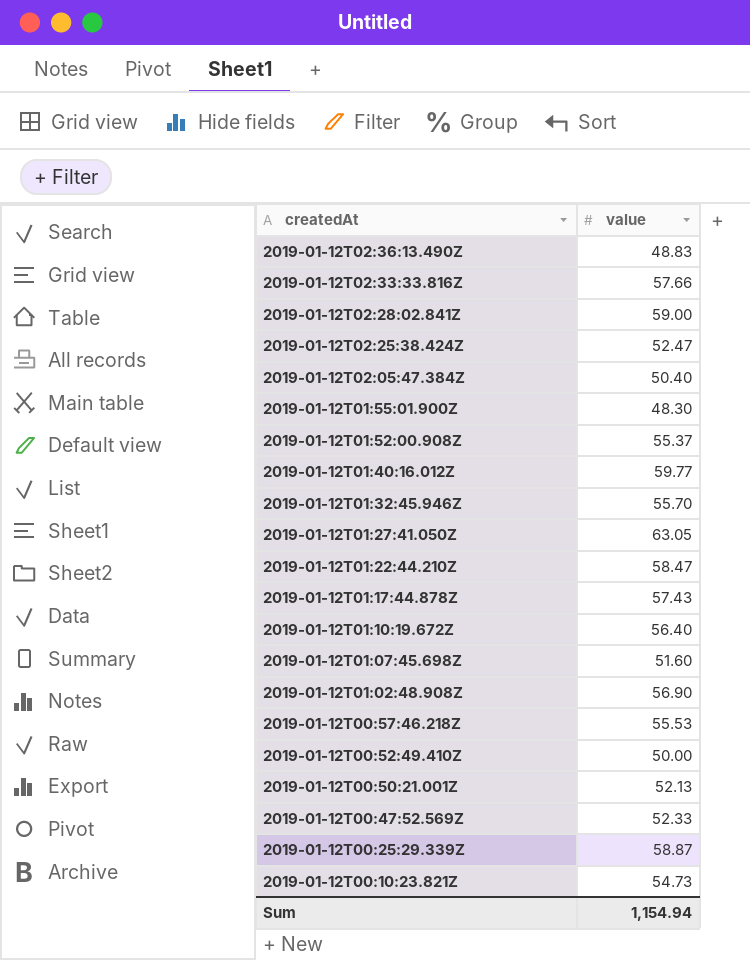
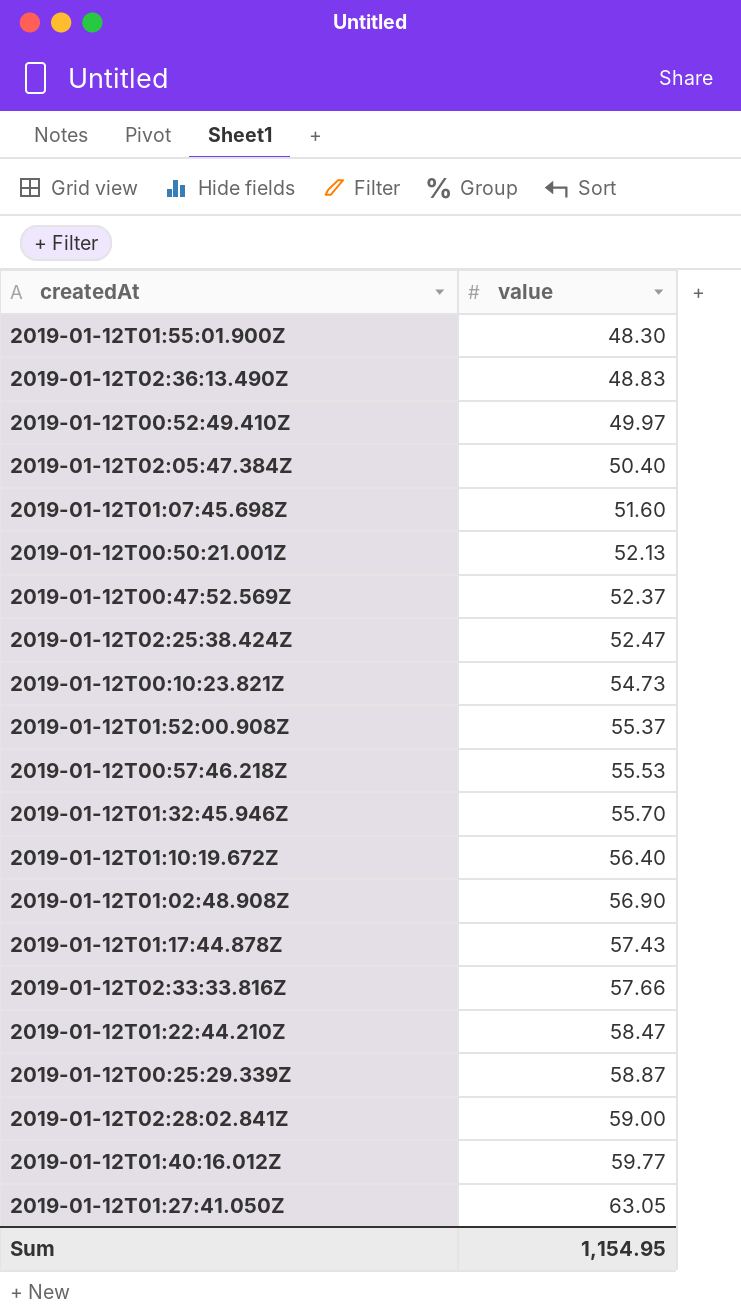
row order: createdAt descending -> value ascending
2019-01-12T00:52:49.410Z | value: 50.00 -> 49.97
2019-01-12T00:47:52.569Z | value: 52.33 -> 52.37
Sum | value: 1,154.94 -> 1,154.95

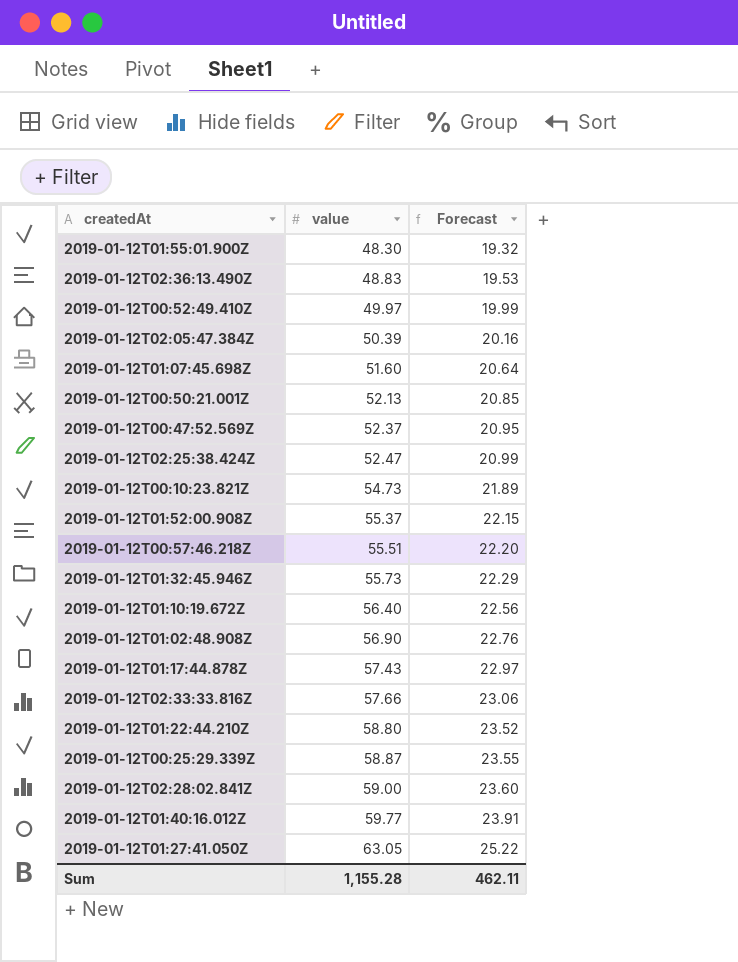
column Forecast | formula: none -> [value] * 0.4
2019-01-12T02:05:47.384Z | value: 50.40 -> 50.39
2019-01-12T00:57:46.218Z | value: 55.53 -> 55.51
2019-01-12T01:32:45.946Z | value: 55.70 -> 55.73
2019-01-12T01:22:44.210Z | value: 58.47 -> 58.80
Sum | value: 1,154.95 -> 1,155.28

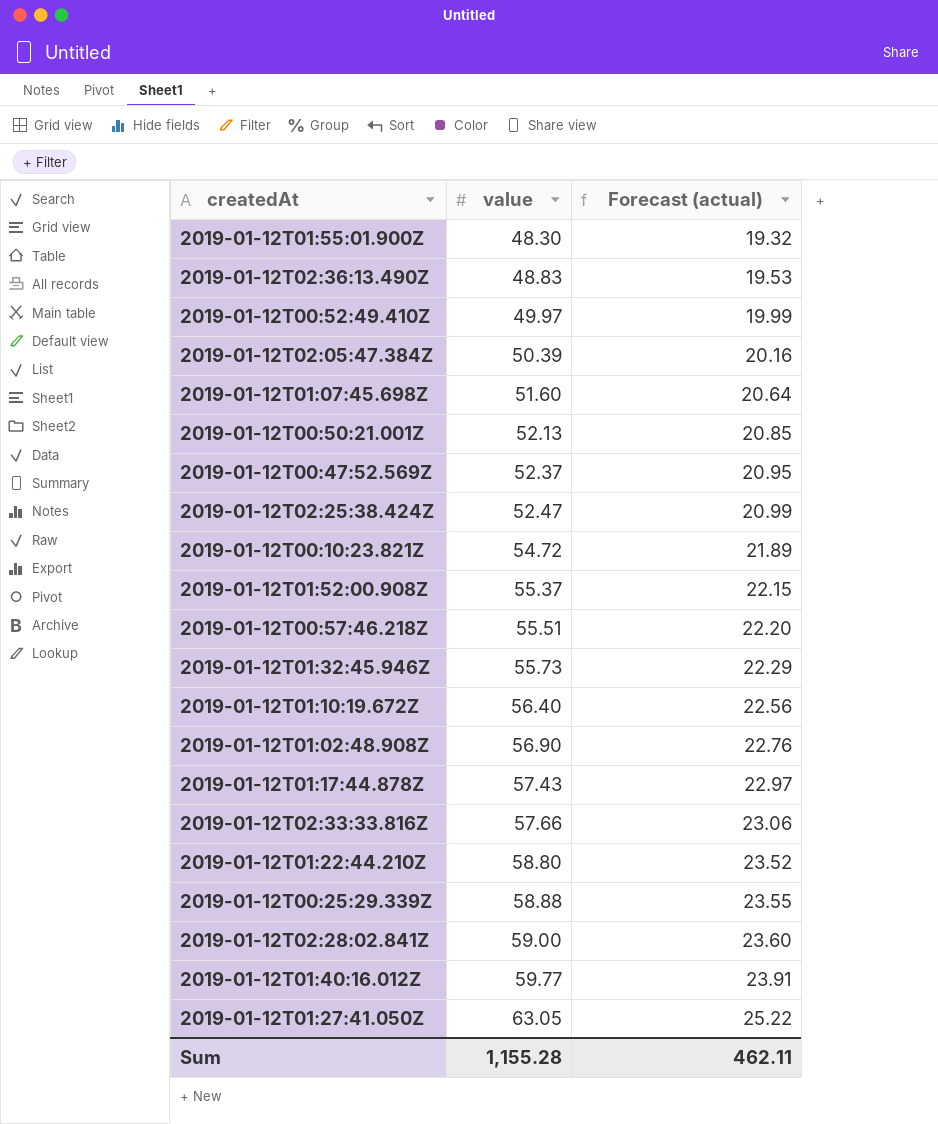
column name: Forecast -> Forecast (actual)
2019-01-12T00:10:23.821Z | value: 54.73 -> 54.72
2019-01-12T00:25:29.339Z | value: 58.87 -> 58.88

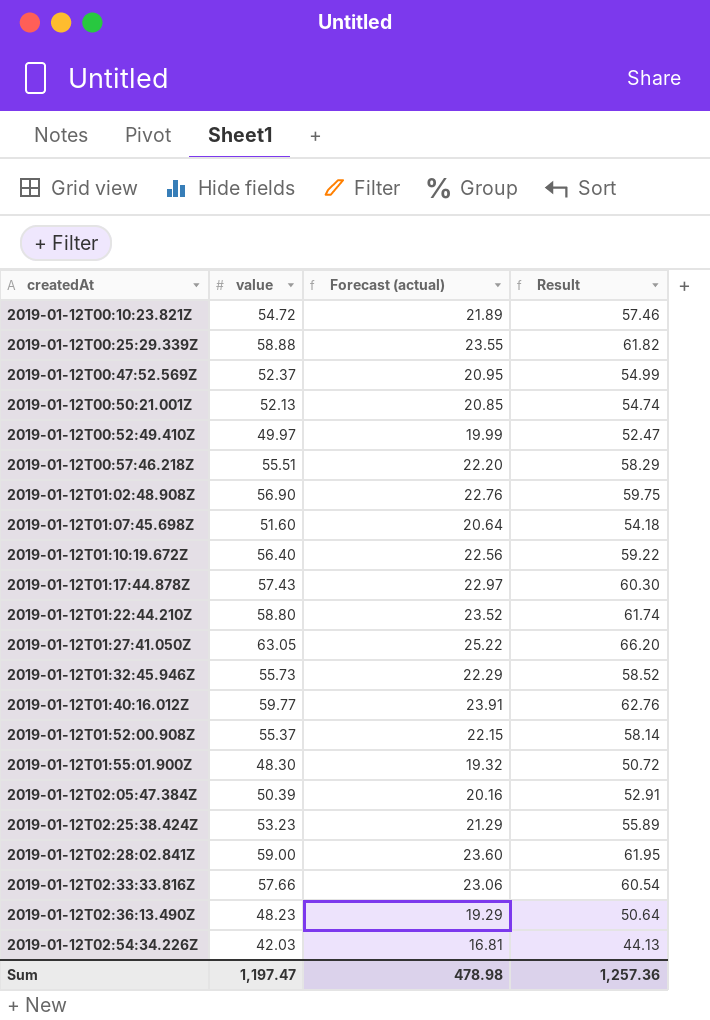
row order: value ascending -> createdAt ascending
column Result | formula: none -> [value] * 1.05
2019-01-12T02:25:38.424Z | value: 52.47 -> 53.23
2019-01-12T02:25:38.424Z | Forecast (actual): 20.99 -> 21.29
2019-01-12T02:36:13.490Z | value: 48.83 -> 48.23
2019-01-12T02:36:13.490Z | Forecast (actual): 19.53 -> 19.29
row 2019-01-12T02:54:34.226Z: none -> 42.03 | 16.81 | 44.13
Sum | value: 1,155.28 -> 1,197.47
Sum | Forecast (actual): 462.11 -> 478.98

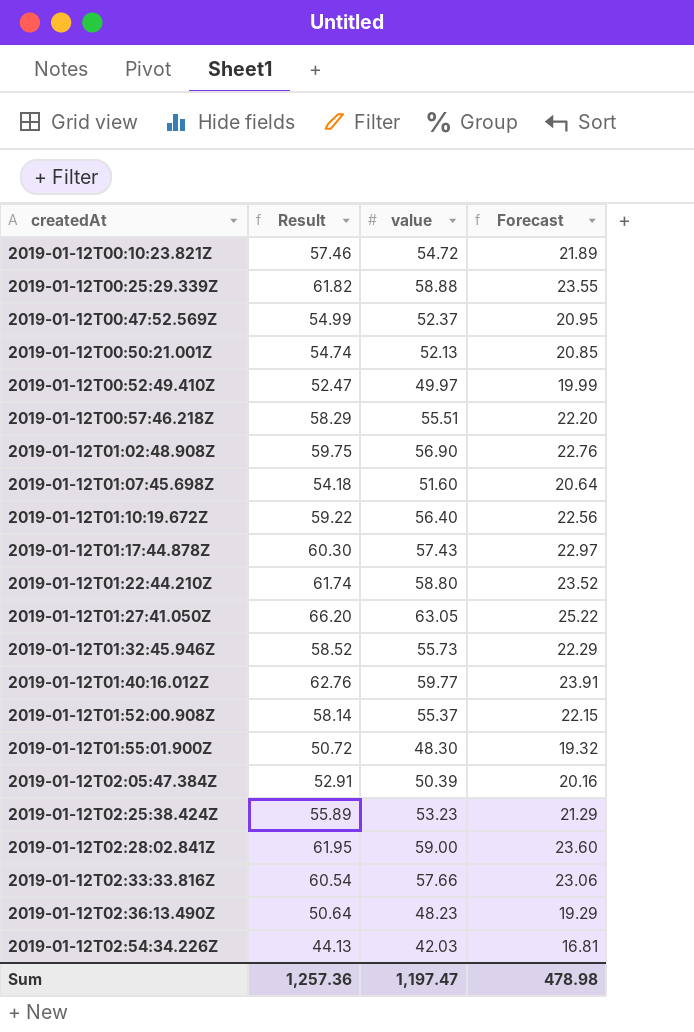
column Result | position: 4 -> 2
column name: Forecast (actual) -> Forecast

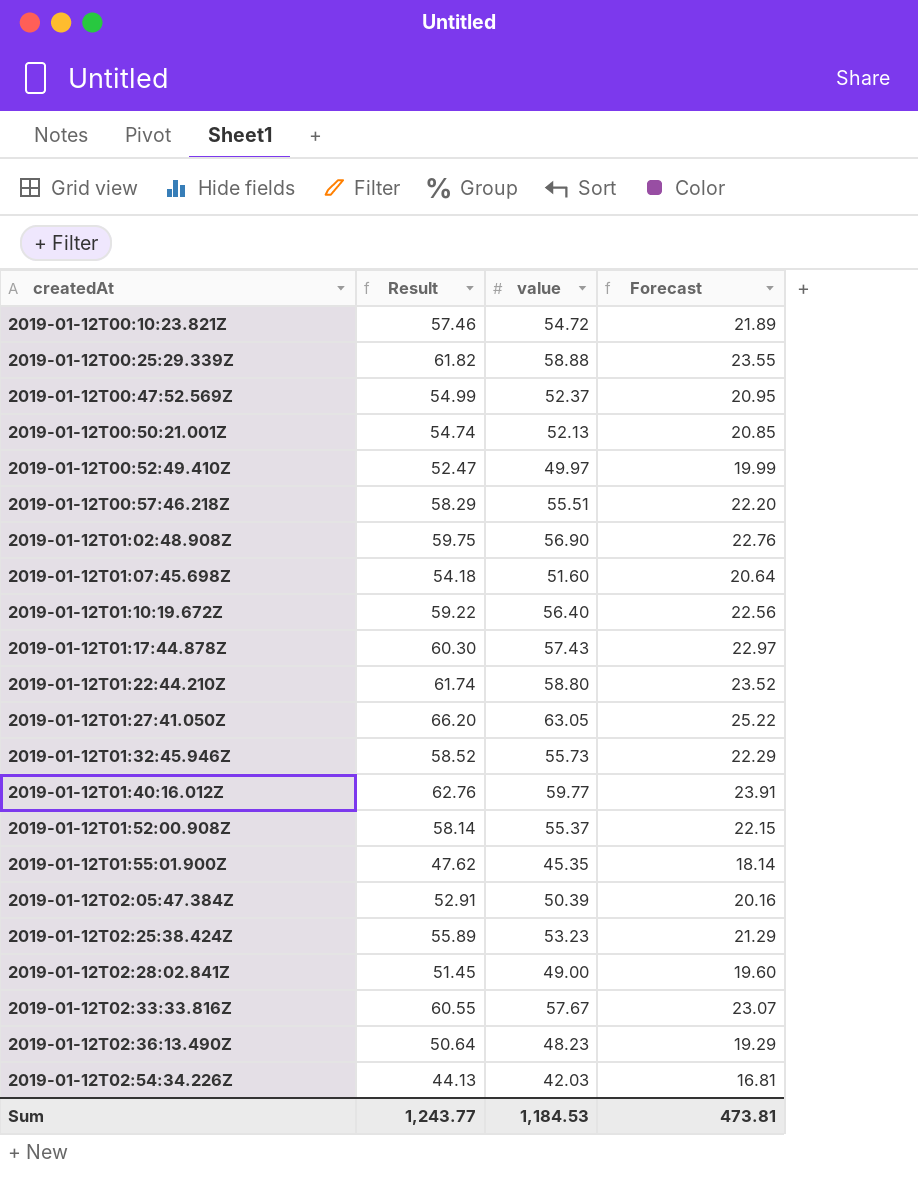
2019-01-12T01:55:01.900Z | Result: 50.72 -> 47.62
2019-01-12T01:55:01.900Z | value: 48.30 -> 45.35
2019-01-12T01:55:01.900Z | Forecast: 19.32 -> 18.14
2019-01-12T02:28:02.841Z | Result: 61.95 -> 51.45
2019-01-12T02:28:02.841Z | value: 59.00 -> 49.00
2019-01-12T02:28:02.841Z | Forecast: 23.60 -> 19.60
2019-01-12T02:33:33.816Z | Result: 60.54 -> 60.55
2019-01-12T02:33:33.816Z | value: 57.66 -> 57.67
2019-01-12T02:33:33.816Z | Forecast: 23.06 -> 23.07
Sum | Result: 1,257.36 -> 1,243.77
Sum | value: 1,197.47 -> 1,184.53
Sum | Forecast: 478.98 -> 473.81

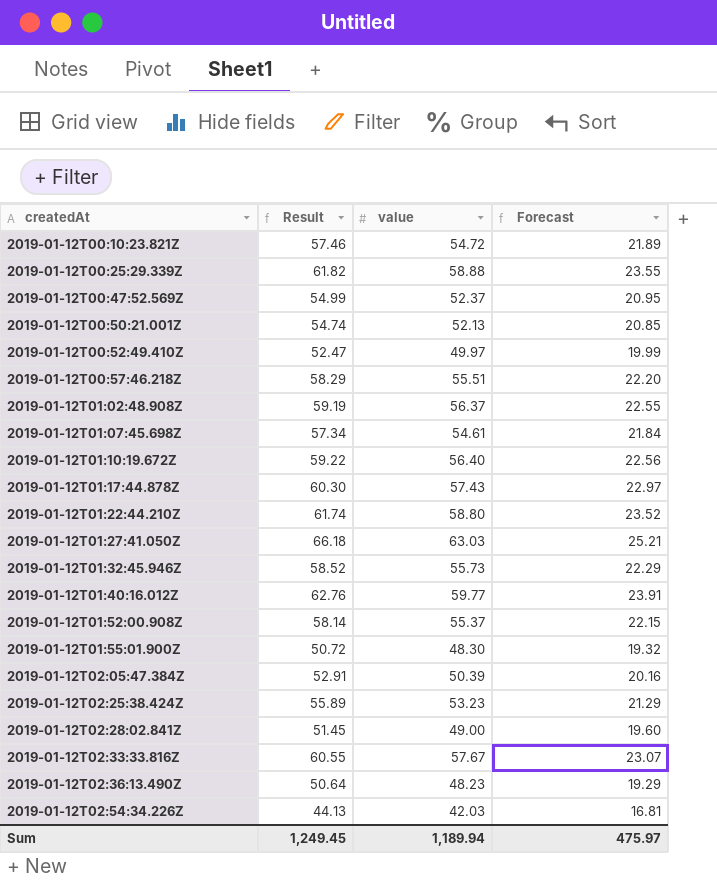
2019-01-12T01:02:48.908Z | Result: 59.75 -> 59.19
2019-01-12T01:02:48.908Z | value: 56.90 -> 56.37
2019-01-12T01:02:48.908Z | Forecast: 22.76 -> 22.55
2019-01-12T01:07:45.698Z | Result: 54.18 -> 57.34
2019-01-12T01:07:45.698Z | value: 51.60 -> 54.61
2019-01-12T01:07:45.698Z | Forecast: 20.64 -> 21.84
2019-01-12T01:27:41.050Z | Result: 66.20 -> 66.18
2019-01-12T01:27:41.050Z | value: 63.05 -> 63.03
2019-01-12T01:27:41.050Z | Forecast: 25.22 -> 25.21
2019-01-12T01:55:01.900Z | Result: 47.62 -> 50.72
2019-01-12T01:55:01.900Z | value: 45.35 -> 48.30
2019-01-12T01:55:01.900Z | Forecast: 18.14 -> 19.32
Sum | Result: 1,243.77 -> 1,249.45
Sum | value: 1,184.53 -> 1,189.94
Sum | Forecast: 473.81 -> 475.97

